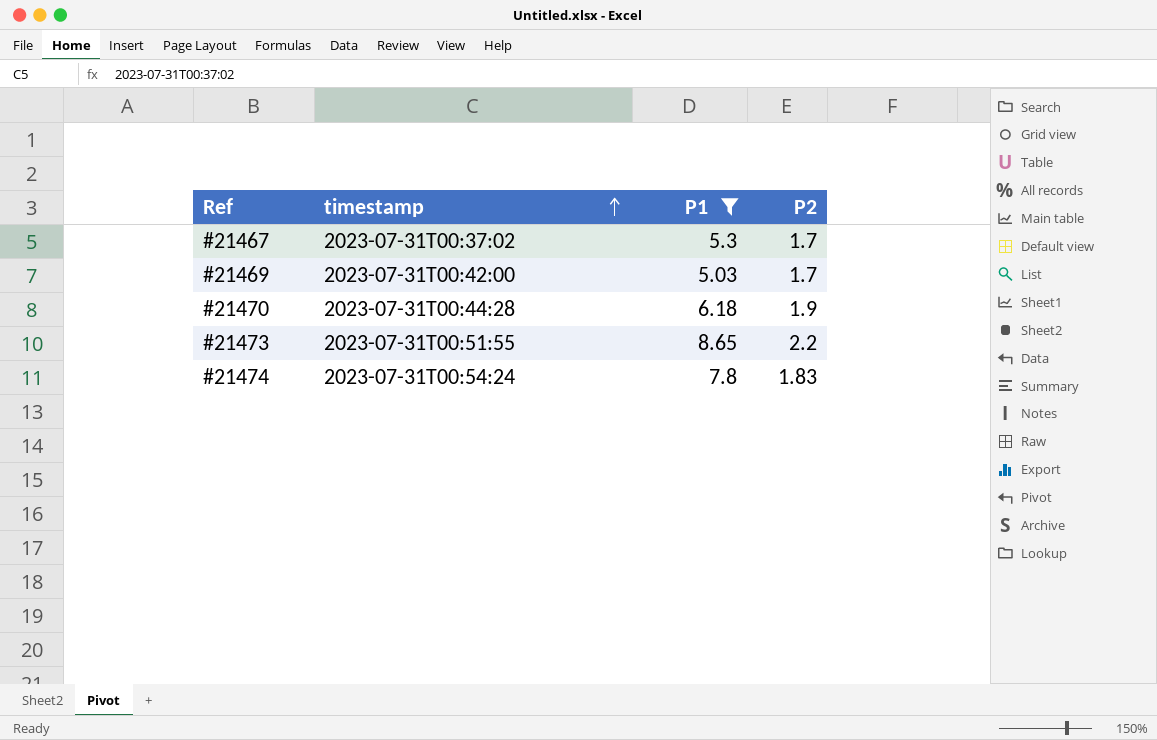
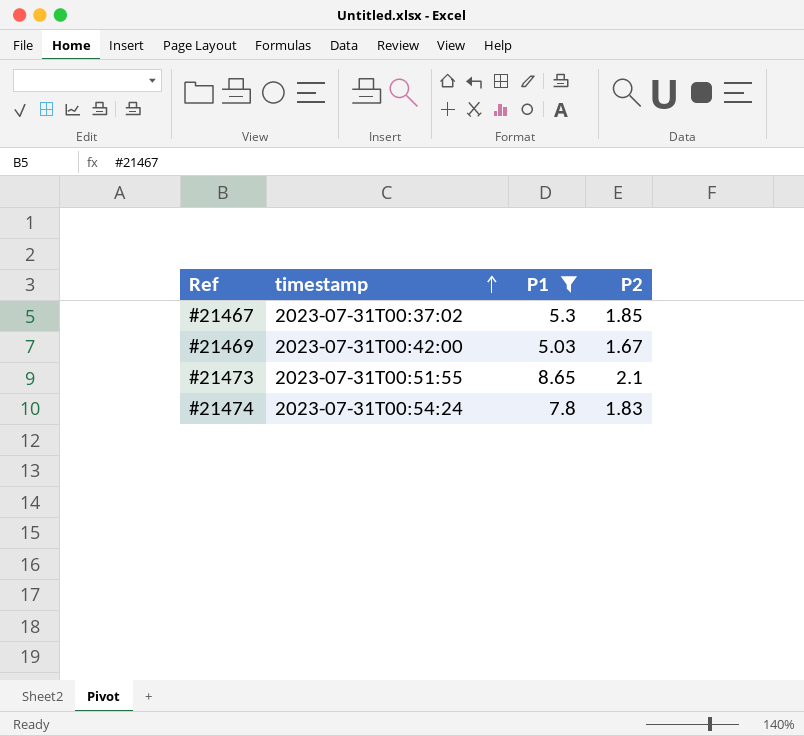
row #21470: 2023-07-31T00:44:28 | 6.18 | 1.9 -> none
#21467 | P2: 1.7 -> 1.85
#21469 | P2: 1.7 -> 1.67
#21473 | P2: 2.2 -> 2.1

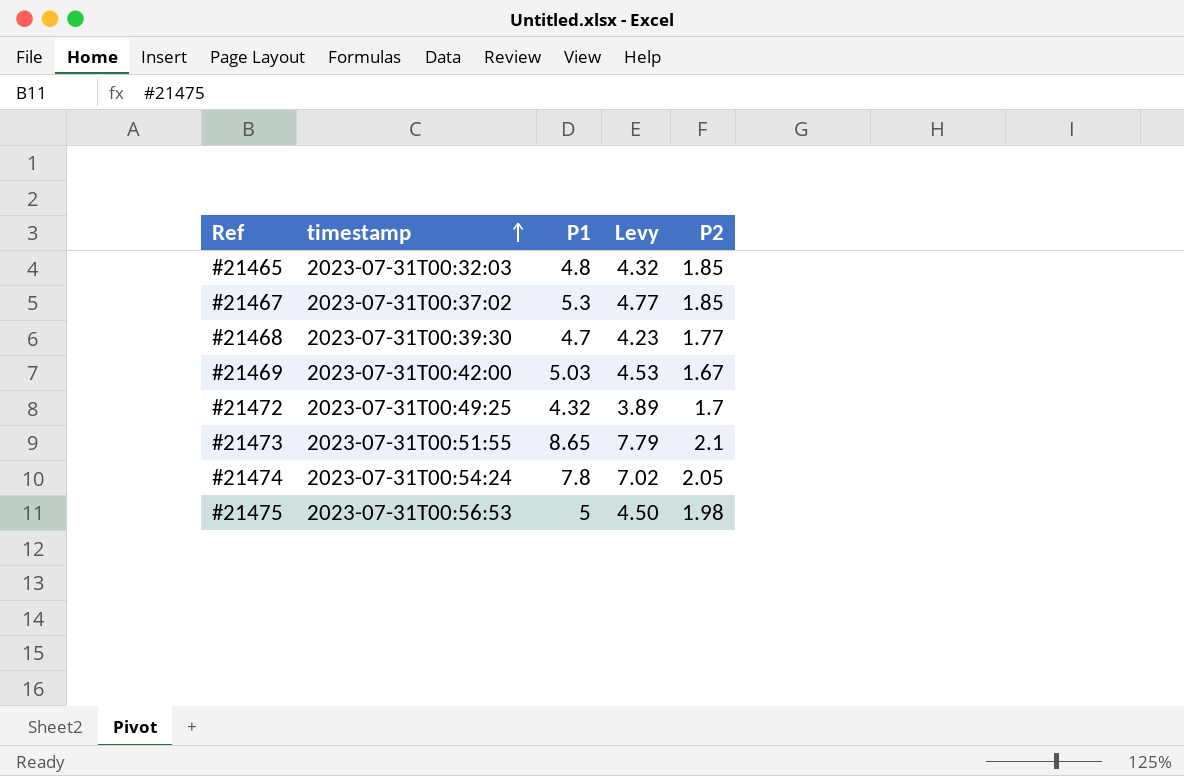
filter: P1 >= 5.03 -> none
column Levy | formula: none -> [P1] * 0.9
#21474 | P2: 1.83 -> 2.05

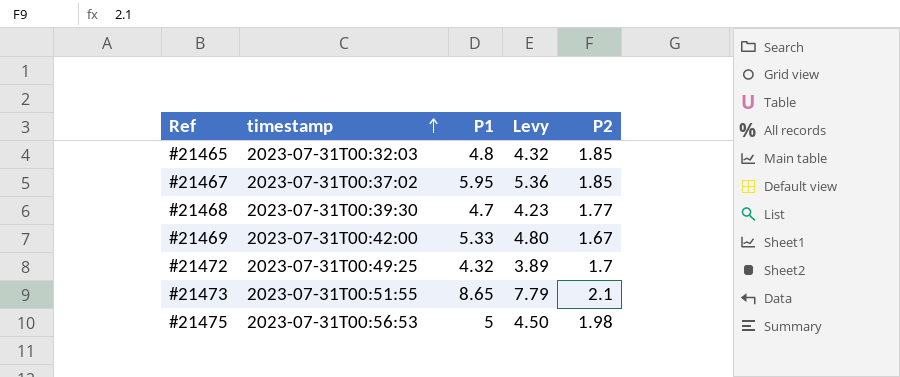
row #21474: 2023-07-31T00:54:24 | 7.8 | 7.02 | 2.05 -> none
#21467 | P1: 5.3 -> 5.95
#21467 | Levy: 4.77 -> 5.36
#21469 | P1: 5.03 -> 5.33
#21469 | Levy: 4.53 -> 4.80

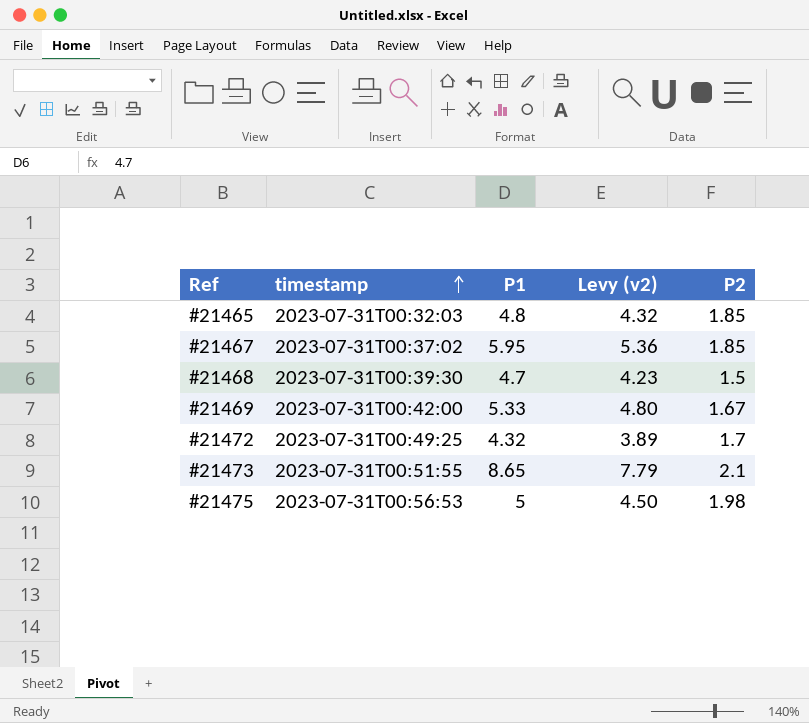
column name: Levy -> Levy (v2)
#21468 | P2: 1.77 -> 1.5

